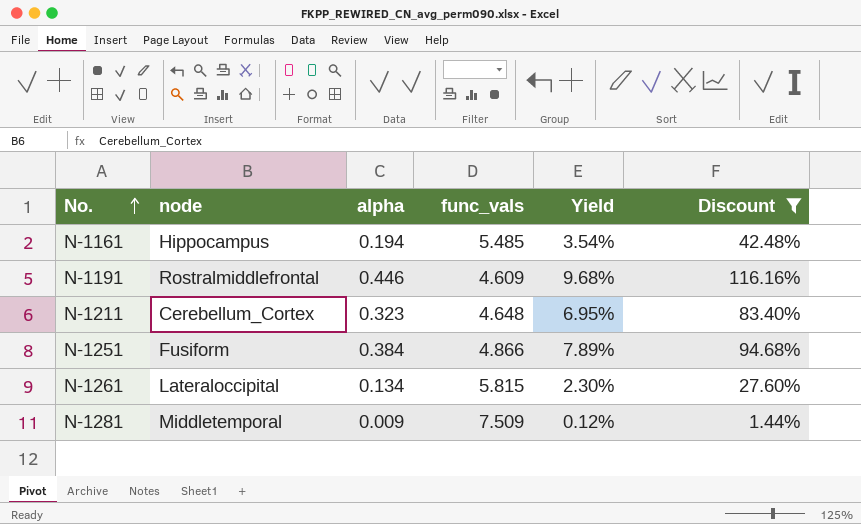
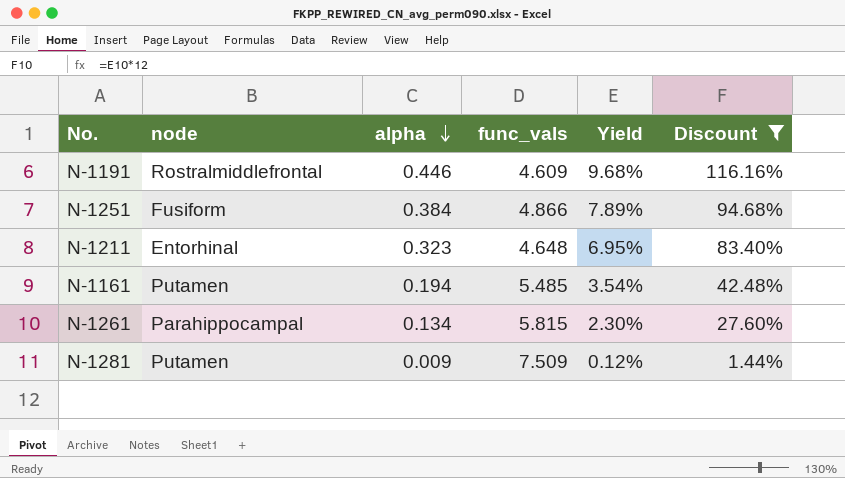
row order: No. ascending -> alpha descending
N-1211 | node: Cerebellum_Cortex -> Entorhinal
N-1161 | node: Hippocampus -> Putamen
N-1261 | node: Lateraloccipital -> Parahippocampal
N-1281 | node: Middletemporal -> Putamen

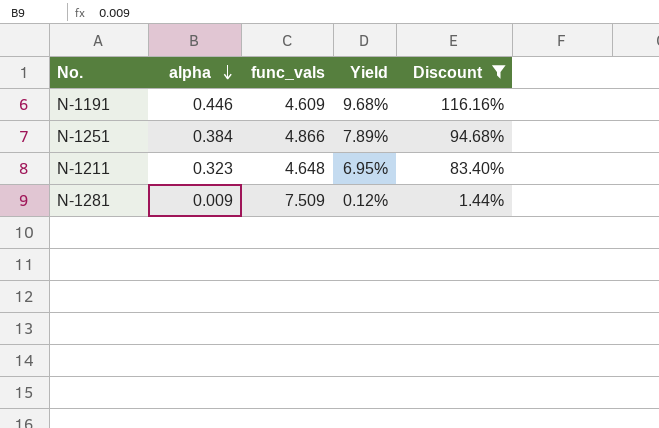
column node | position: 2 -> none
row N-1161: Putamen | 0.194 | 5.485 | 3.54% | 42.48% -> none
row N-1261: Parahippocampal | 0.134 | 5.815 | 2.30% | 27.60% -> none

